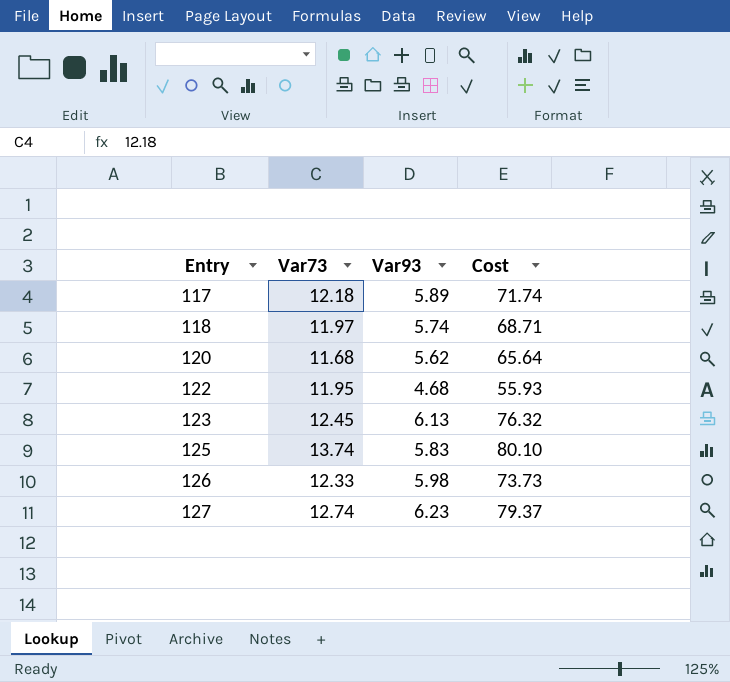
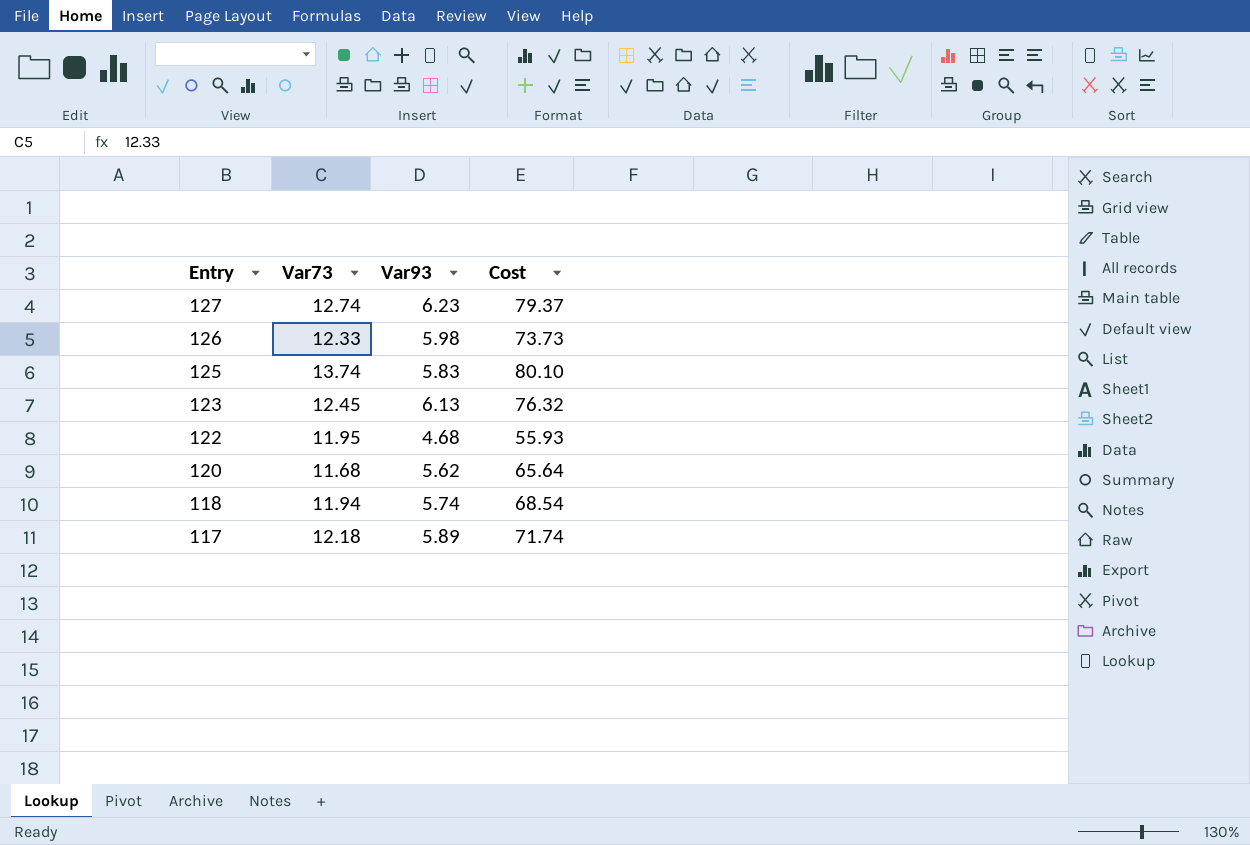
row order: Entry ascending -> Entry descending
118 | Var73: 11.97 -> 11.94
118 | Cost: 68.71 -> 68.54

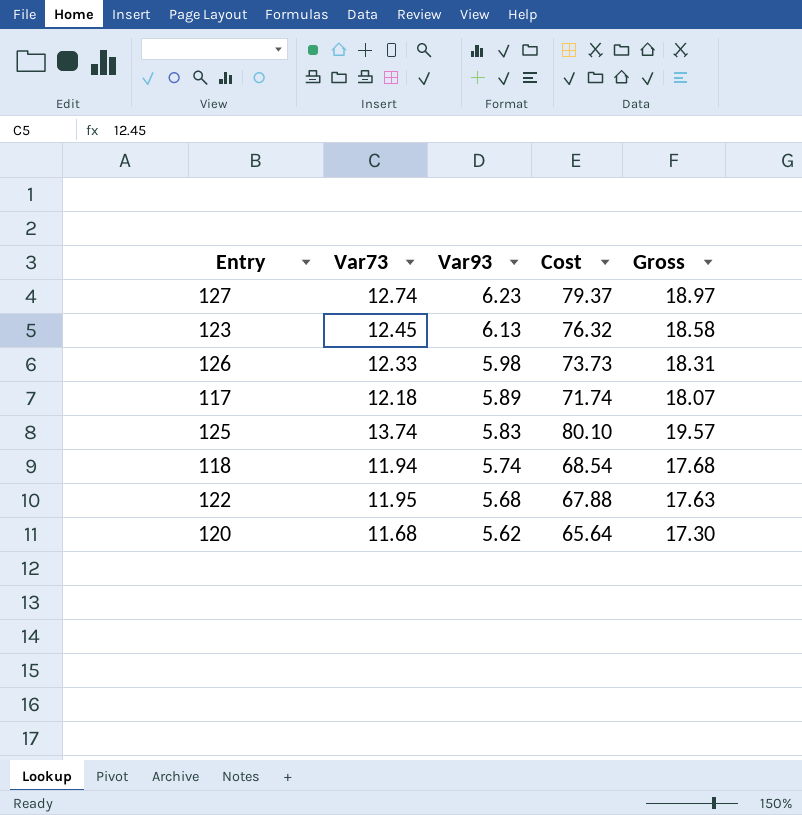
row order: Entry descending -> Var93 descending
column Gross | formula: none -> [Var73] + [Var93]
122 | Var93: 4.68 -> 5.68
122 | Cost: 55.93 -> 67.88

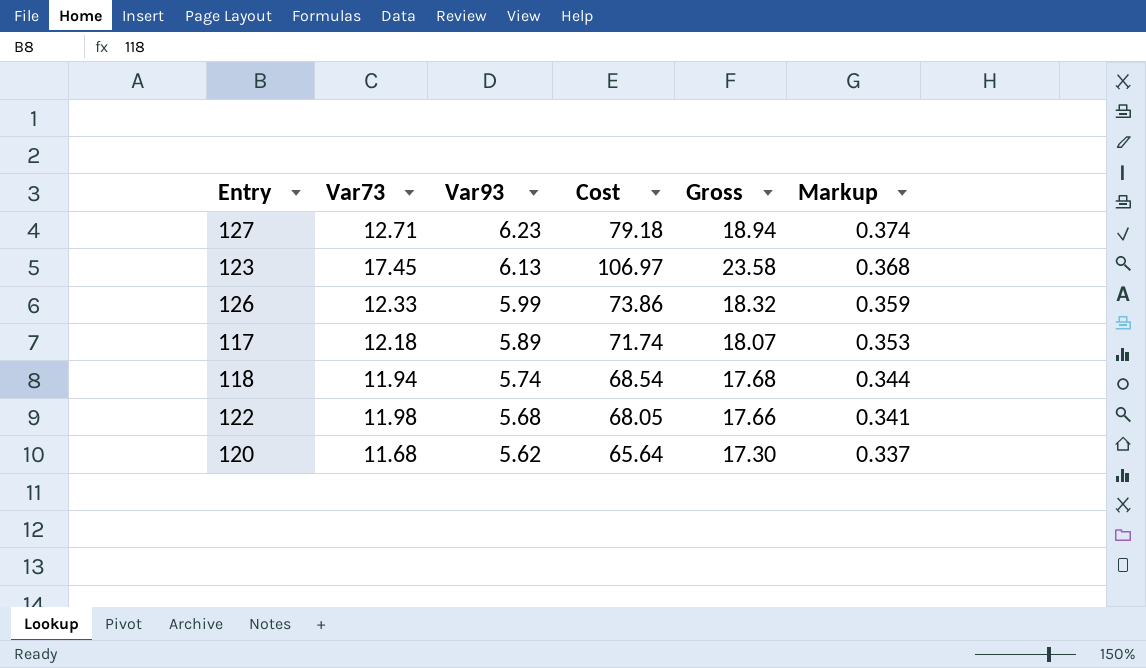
column Markup | formula: none -> [Var93] * 0.06
row 125: 13.74 | 5.83 | 80.10 | 19.57 -> none
127 | Var73: 12.74 -> 12.71
127 | Cost: 79.37 -> 79.18
127 | Gross: 18.97 -> 18.94
123 | Var73: 12.45 -> 17.45
123 | Cost: 76.32 -> 106.97
123 | Gross: 18.58 -> 23.58
126 | Var93: 5.98 -> 5.99
126 | Cost: 73.73 -> 73.86
126 | Gross: 18.31 -> 18.32
122 | Var73: 11.95 -> 11.98
122 | Cost: 67.88 -> 68.05
122 | Gross: 17.63 -> 17.66

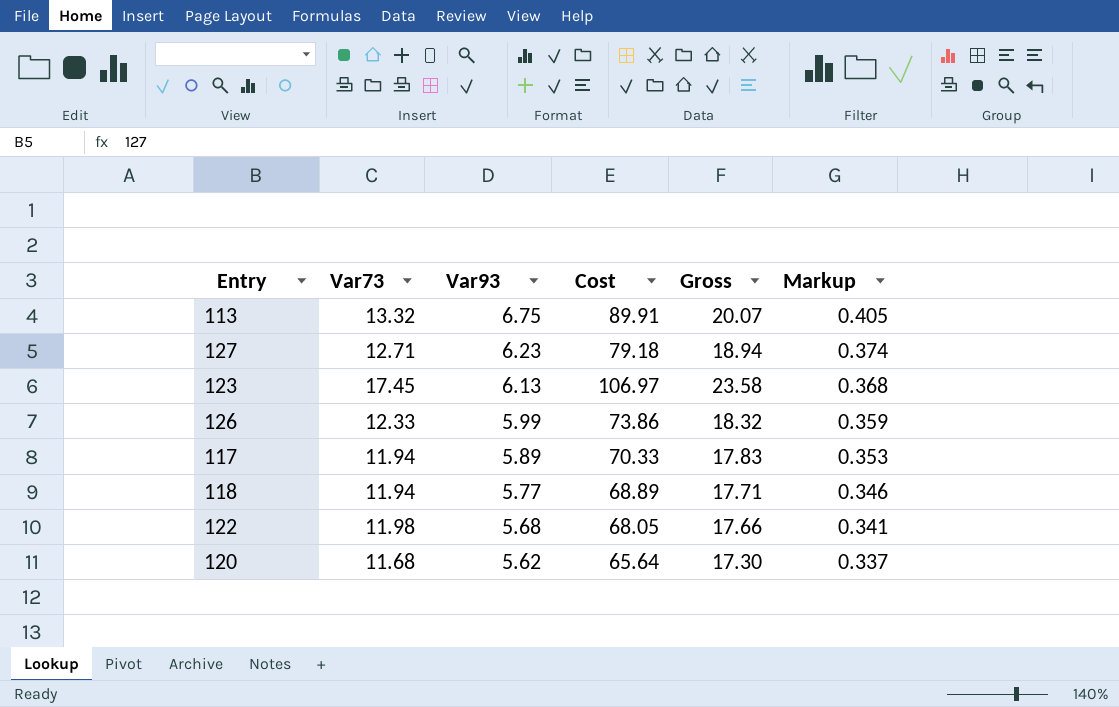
row 113: none -> 13.32 | 6.75 | 89.91 | 20.07 | 0.405
117 | Var73: 12.18 -> 11.94
117 | Cost: 71.74 -> 70.33
117 | Gross: 18.07 -> 17.83
118 | Var93: 5.74 -> 5.77
118 | Cost: 68.54 -> 68.89
118 | Gross: 17.68 -> 17.71
118 | Markup: 0.344 -> 0.346

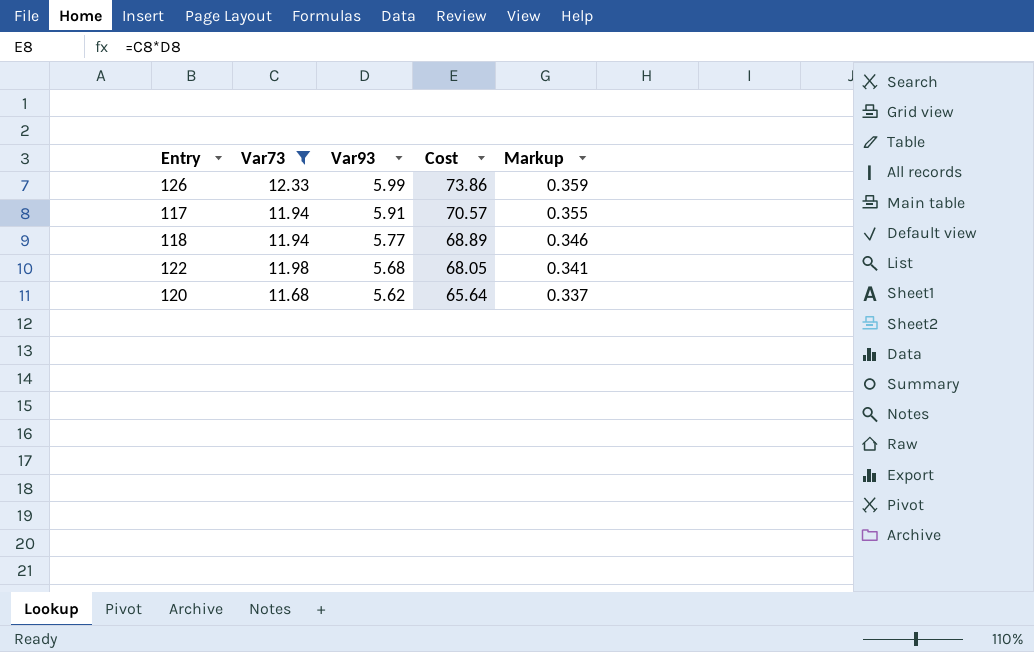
filter: none -> Var73 <= 12.33
column Gross | formula: [Var73] + [Var93] -> none
117 | Var93: 5.89 -> 5.91
117 | Cost: 70.33 -> 70.57
117 | Markup: 0.353 -> 0.355

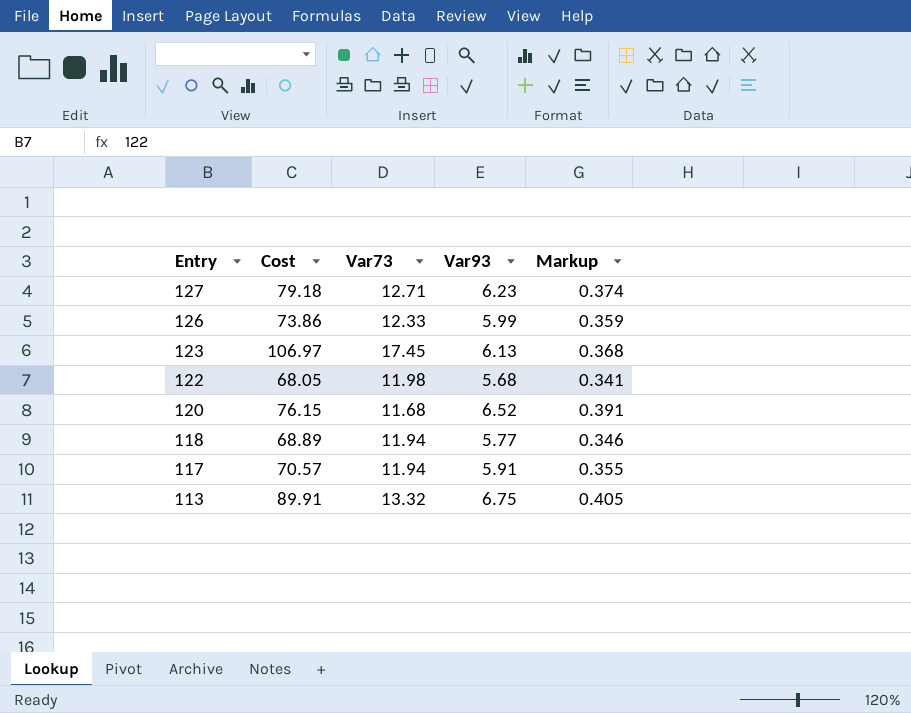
filter: Var73 <= 12.33 -> none
row order: Var93 descending -> Entry descending
column Cost | position: 4 -> 2
120 | Cost: 65.64 -> 76.15
120 | Var93: 5.62 -> 6.52
120 | Markup: 0.337 -> 0.391

